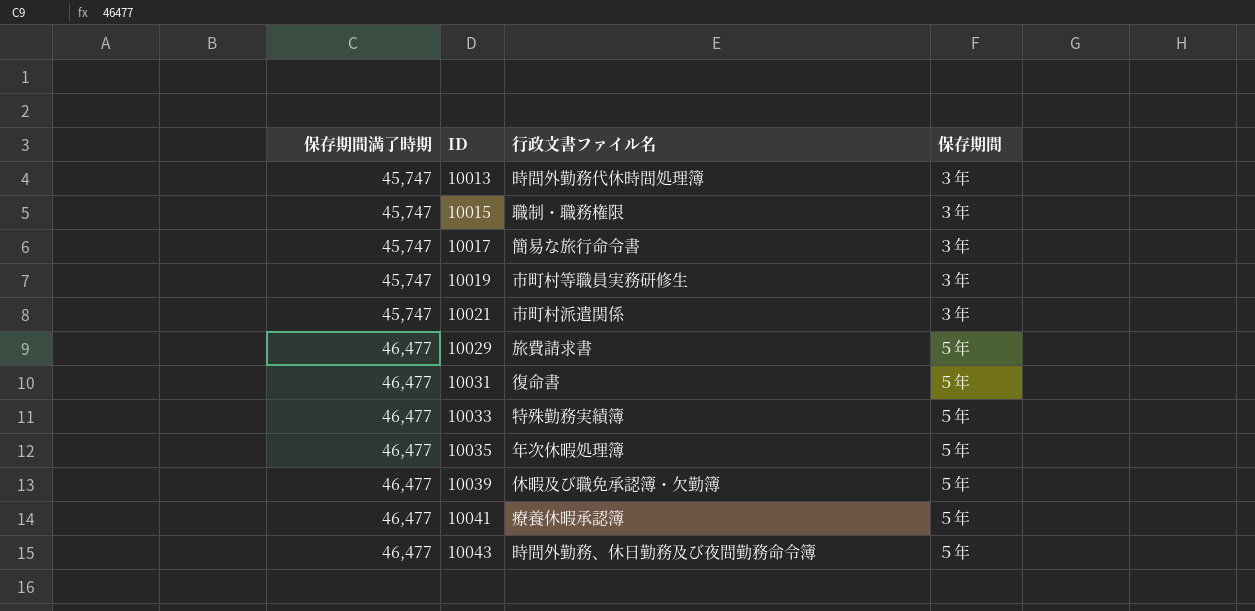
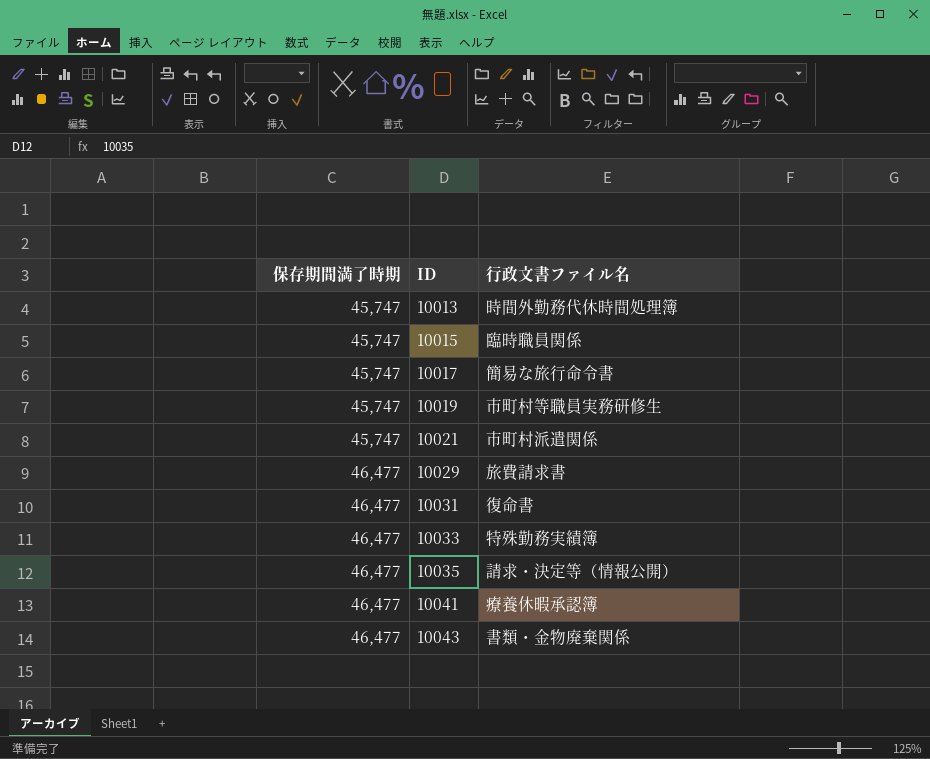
column 保存期間 | position: 4 -> none
row 10039: 46,477 | 休暇及び職免承認簿・欠勤簿 | ５年 -> none
10015 | 行政文書ファイル名: 職制・職務権限 -> 臨時職員関係
10035 | 行政文書ファイル名: 年次休暇処理簿 -> 請求・決定等（情報公開）
10043 | 行政文書ファイル名: 時間外勤務、休日勤務及び夜間勤務命令簿 -> 書類・金物廃棄関係

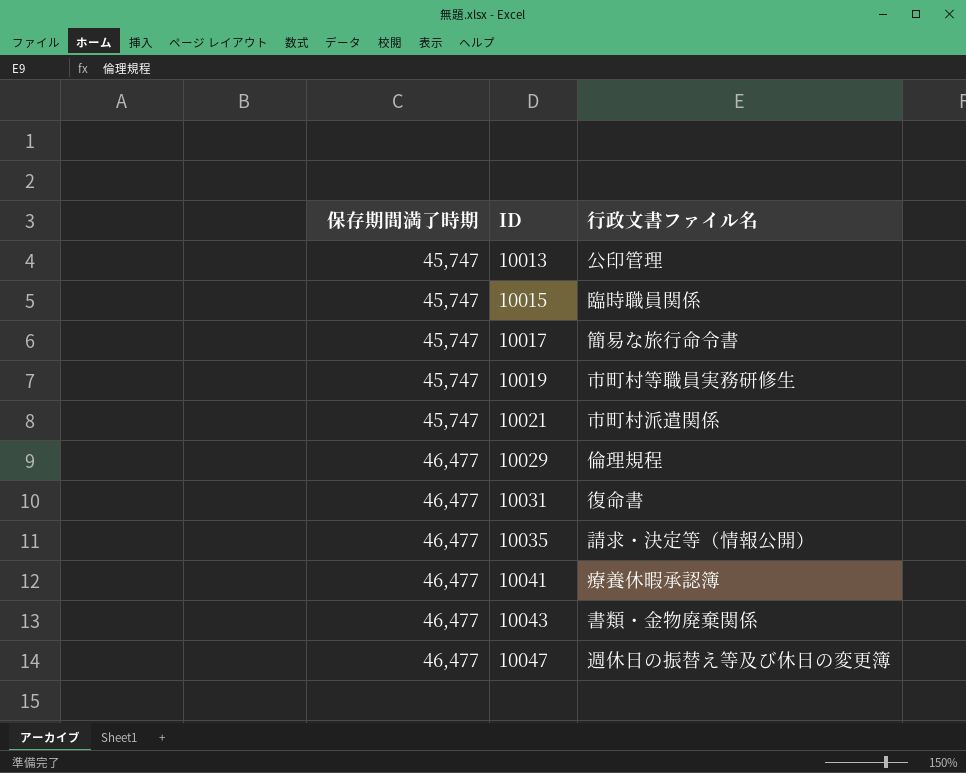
row 10033: 46,477 | 特殊勤務実績簿 -> none
10013 | 行政文書ファイル名: 時間外勤務代休時間処理簿 -> 公印管理
10029 | 行政文書ファイル名: 旅費請求書 -> 倫理規程
row 10047: none -> 46,477 | 週休日の振替え等及び休日の変更簿

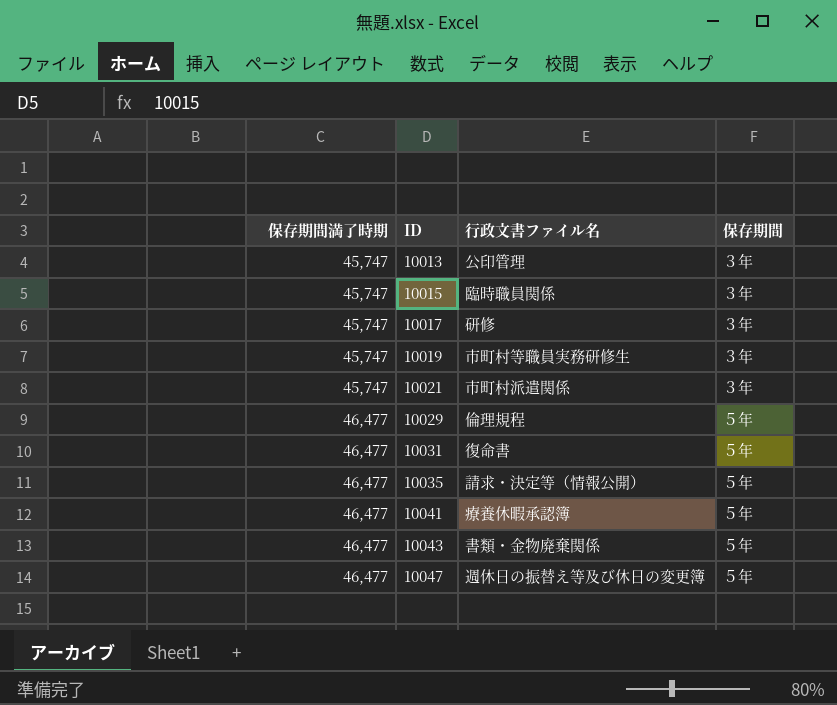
column 保存期間 | position: none -> 4
10017 | 行政文書ファイル名: 簡易な旅行命令書 -> 研修

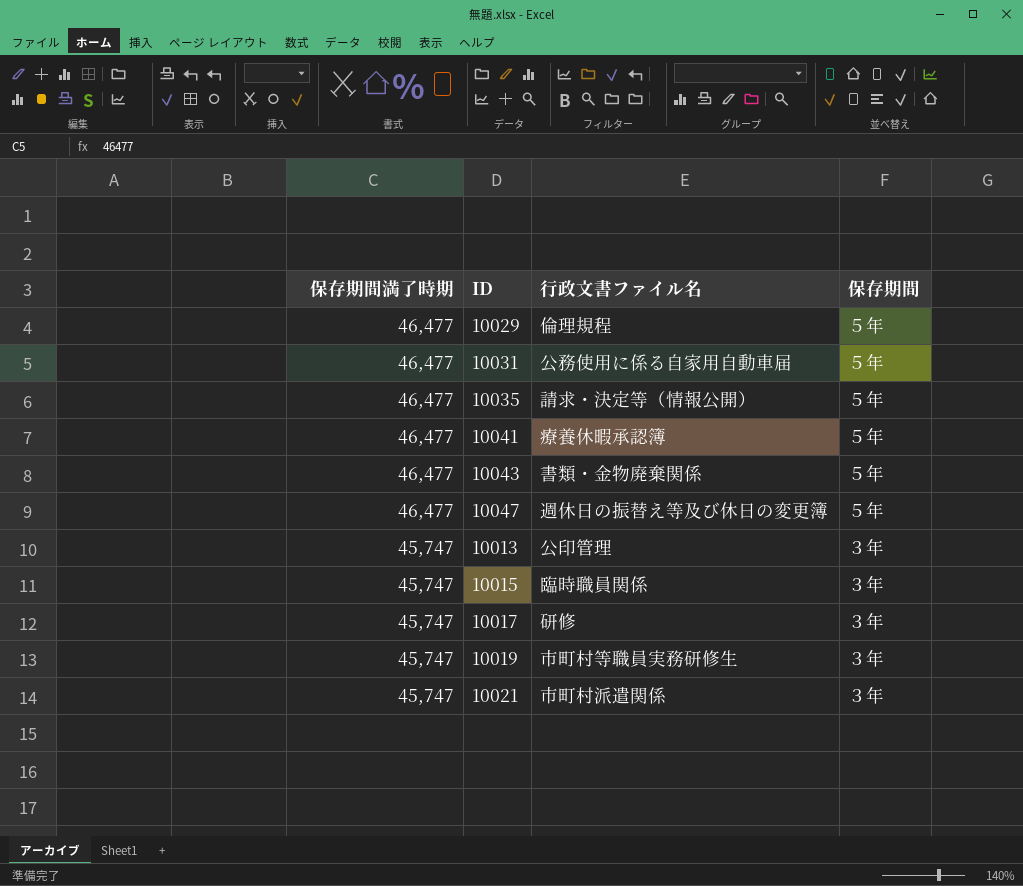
row order: 保存期間満了時期 ascending -> 保存期間満了時期 descending
10031 | 行政文書ファイル名: 復命書 -> 公務使用に係る自家用自動車届

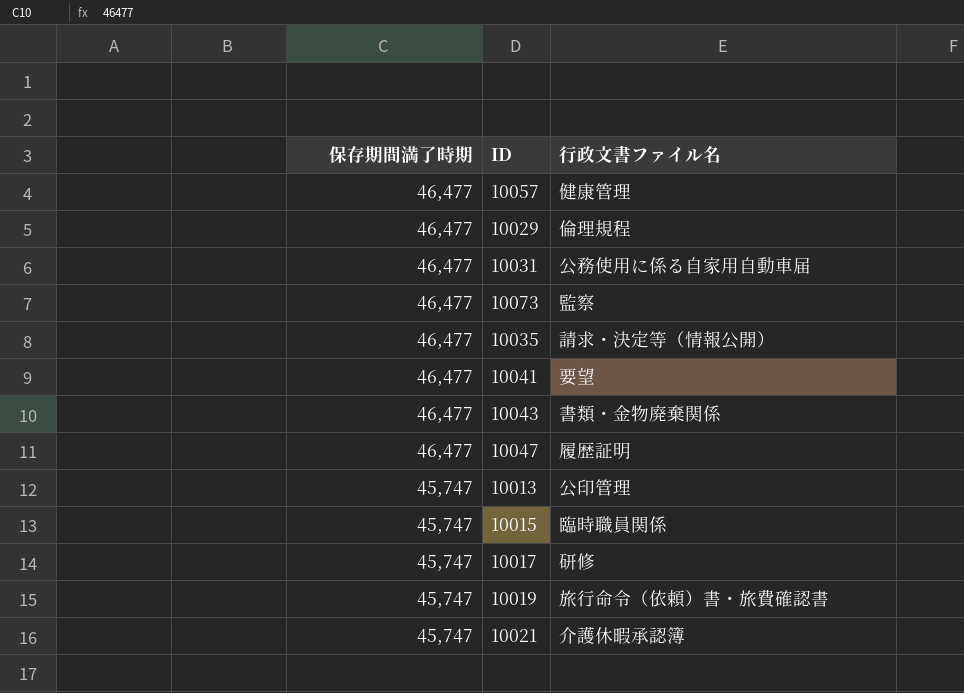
column 保存期間 | position: 4 -> none
row 10057: none -> 46,477 | 健康管理
row 10073: none -> 46,477 | 監察
10041 | 行政文書ファイル名: 療養休暇承認簿 -> 要望
10047 | 行政文書ファイル名: 週休日の振替え等及び休日の変更簿 -> 履歴証明
10019 | 行政文書ファイル名: 市町村等職員実務研修生 -> 旅行命令（依頼）書・旅費確認書
10021 | 行政文書ファイル名: 市町村派遣関係 -> 介護休暇承認簿

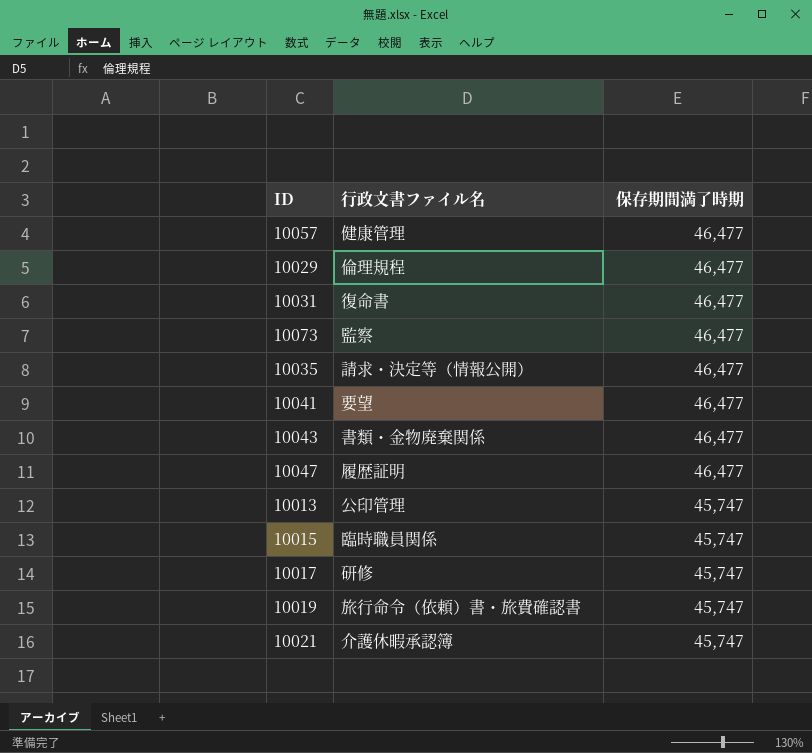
column 保存期間満了時期 | position: 1 -> 3
10031 | 行政文書ファイル名: 公務使用に係る自家用自動車届 -> 復命書

